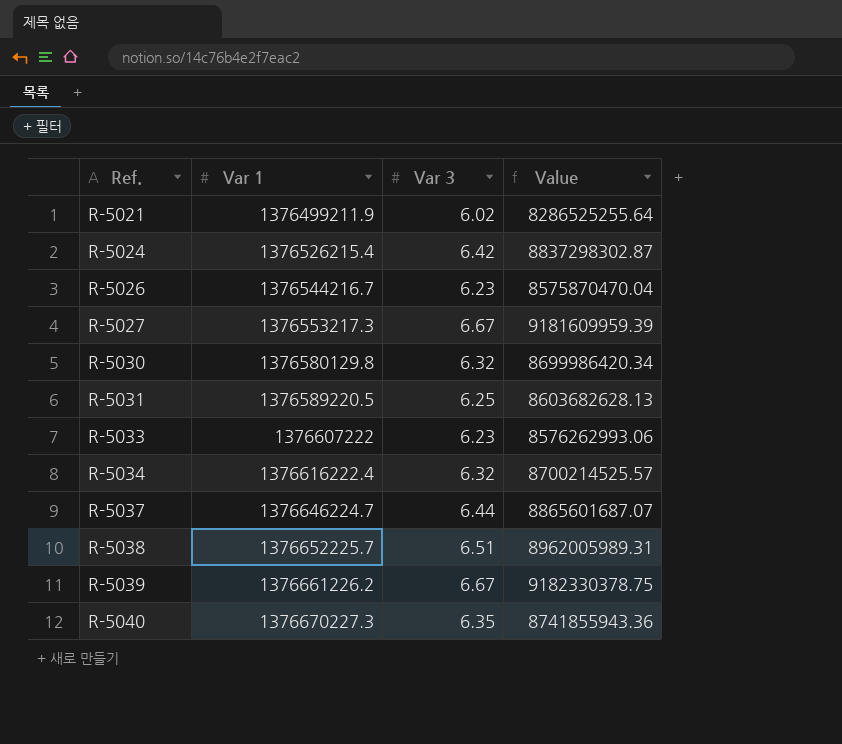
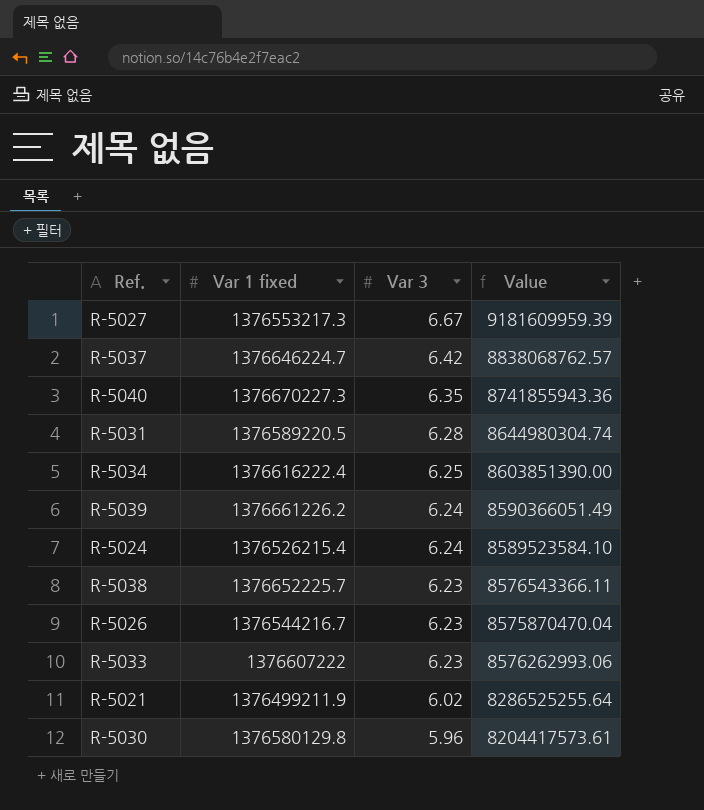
row order: Ref. ascending -> Var 3 descending
column name: Var 1 -> Var 1 fixed
R-5037 | Var 3: 6.44 -> 6.42
R-5037 | Value: 8865601687.07 -> 8838068762.57
R-5031 | Var 3: 6.25 -> 6.28
R-5031 | Value: 8603682628.13 -> 8644980304.74
R-5034 | Var 3: 6.32 -> 6.25
R-5034 | Value: 8700214525.57 -> 8603851390.00
R-5039 | Var 3: 6.67 -> 6.24
R-5039 | Value: 9182330378.75 -> 8590366051.49
R-5024 | Var 3: 6.42 -> 6.24
R-5024 | Value: 8837298302.87 -> 8589523584.10
R-5038 | Var 3: 6.51 -> 6.23
R-5038 | Value: 8962005989.31 -> 8576543366.11
R-5030 | Var 3: 6.32 -> 5.96
R-5030 | Value: 8699986420.34 -> 8204417573.61

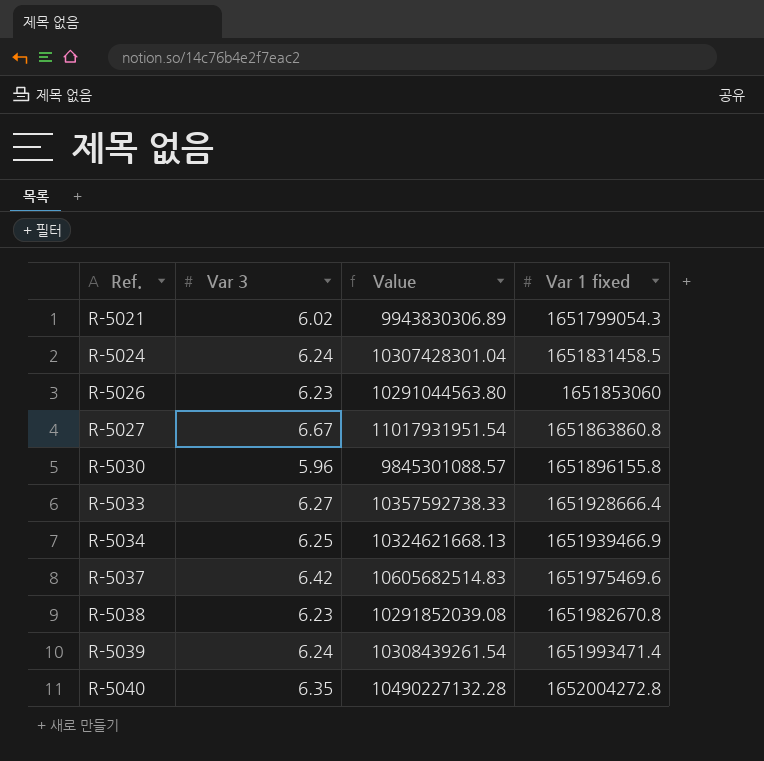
row order: Var 3 descending -> Ref. ascending
column Var 1 fixed | position: 2 -> 4
row R-5031: 1376589220.5 | 6.28 | 8644980304.74 -> none
R-5021 | Value: 8286525255.64 -> 9943830306.89
R-5021 | Var 1 fixed: 1376499211.9 -> 1651799054.3
R-5024 | Value: 8589523584.10 -> 10307428301.04
R-5024 | Var 1 fixed: 1376526215.4 -> 1651831458.5
R-5026 | Value: 8575870470.04 -> 10291044563.80
R-5026 | Var 1 fixed: 1376544216.7 -> 1651853060
R-5027 | Value: 9181609959.39 -> 11017931951.54
R-5027 | Var 1 fixed: 1376553217.3 -> 1651863860.8
R-5030 | Value: 8204417573.61 -> 9845301088.57
R-5030 | Var 1 fixed: 1376580129.8 -> 1651896155.8
R-5033 | Var 3: 6.23 -> 6.27
R-5033 | Value: 8576262993.06 -> 10357592738.33
R-5033 | Var 1 fixed: 1376607222 -> 1651928666.4
R-5034 | Value: 8603851390.00 -> 10324621668.13
R-5034 | Var 1 fixed: 1376616222.4 -> 1651939466.9
R-5037 | Value: 8838068762.57 -> 10605682514.83
R-5037 | Var 1 fixed: 1376646224.7 -> 1651975469.6
R-5038 | Value: 8576543366.11 -> 10291852039.08
R-5038 | Var 1 fixed: 1376652225.7 -> 1651982670.8
R-5039 | Value: 8590366051.49 -> 10308439261.54
R-5039 | Var 1 fixed: 1376661226.2 -> 1651993471.4
R-5040 | Value: 8741855943.36 -> 10490227132.28
R-5040 | Var 1 fixed: 1376670227.3 -> 1652004272.8

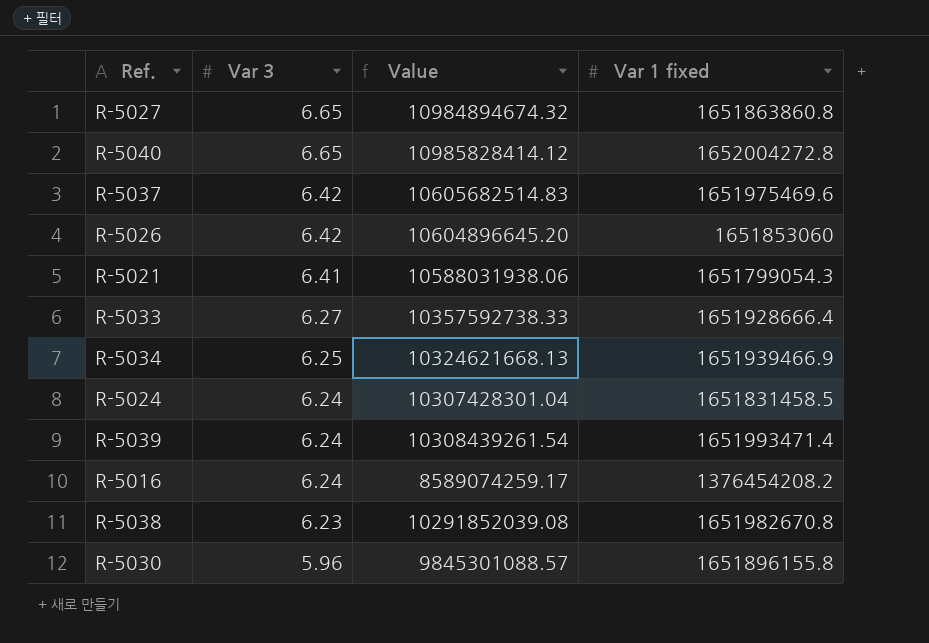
row order: Ref. ascending -> Var 3 descending
R-5027 | Var 3: 6.67 -> 6.65
R-5027 | Value: 11017931951.54 -> 10984894674.32
R-5040 | Var 3: 6.35 -> 6.65
R-5040 | Value: 10490227132.28 -> 10985828414.12
R-5026 | Var 3: 6.23 -> 6.42
R-5026 | Value: 10291044563.80 -> 10604896645.20
R-5021 | Var 3: 6.02 -> 6.41
R-5021 | Value: 9943830306.89 -> 10588031938.06
row R-5016: none -> 6.24 | 8589074259.17 | 1376454208.2

